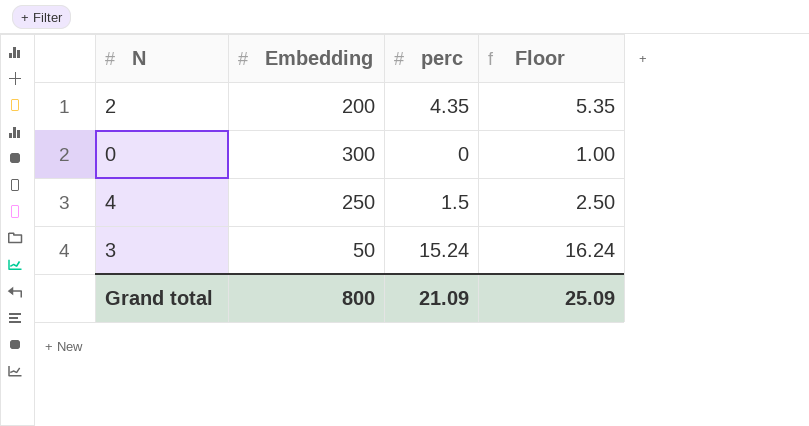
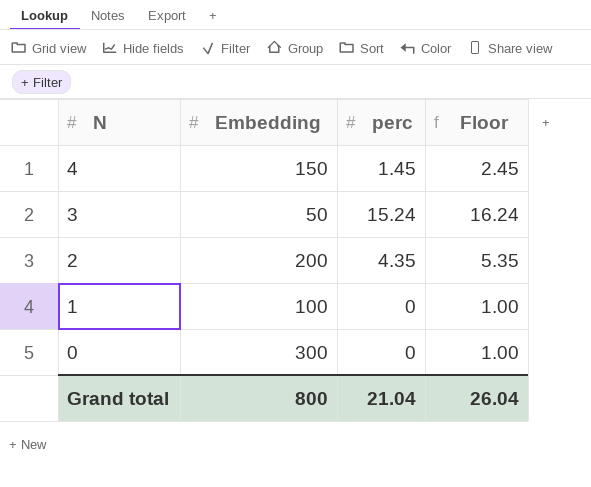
row order: none -> N descending
4 | Embedding: 250 -> 150
4 | perc: 1.5 -> 1.45
4 | Floor: 2.50 -> 2.45
row 1: none -> 100 | 0 | 1.00
Grand total | perc: 21.09 -> 21.04
Grand total | Floor: 25.09 -> 26.04

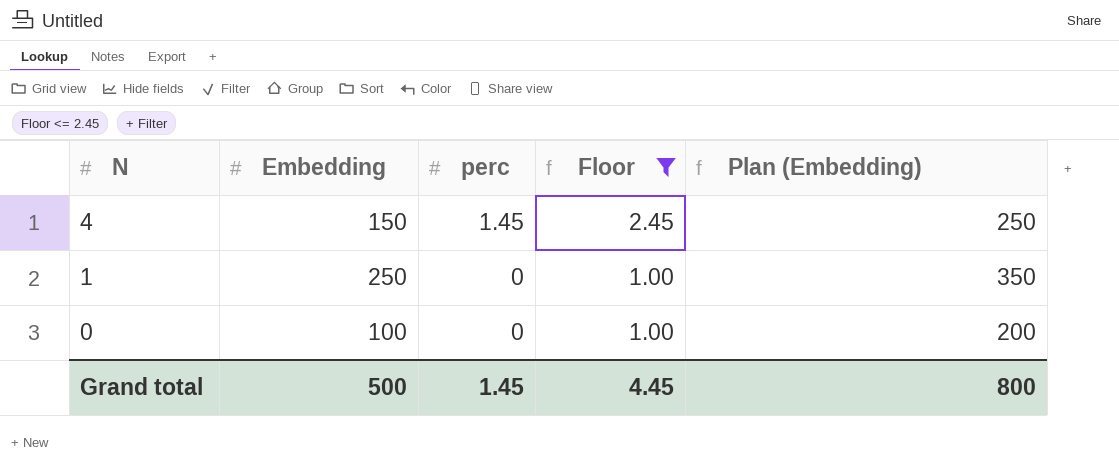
filter: none -> Floor <= 2.45
column Plan (Embedding) | formula: none -> [Embedding] + 100
1 | Embedding: 100 -> 250
0 | Embedding: 300 -> 100
Grand total | Embedding: 800 -> 500
Grand total | perc: 21.04 -> 1.45
Grand total | Floor: 26.04 -> 4.45

